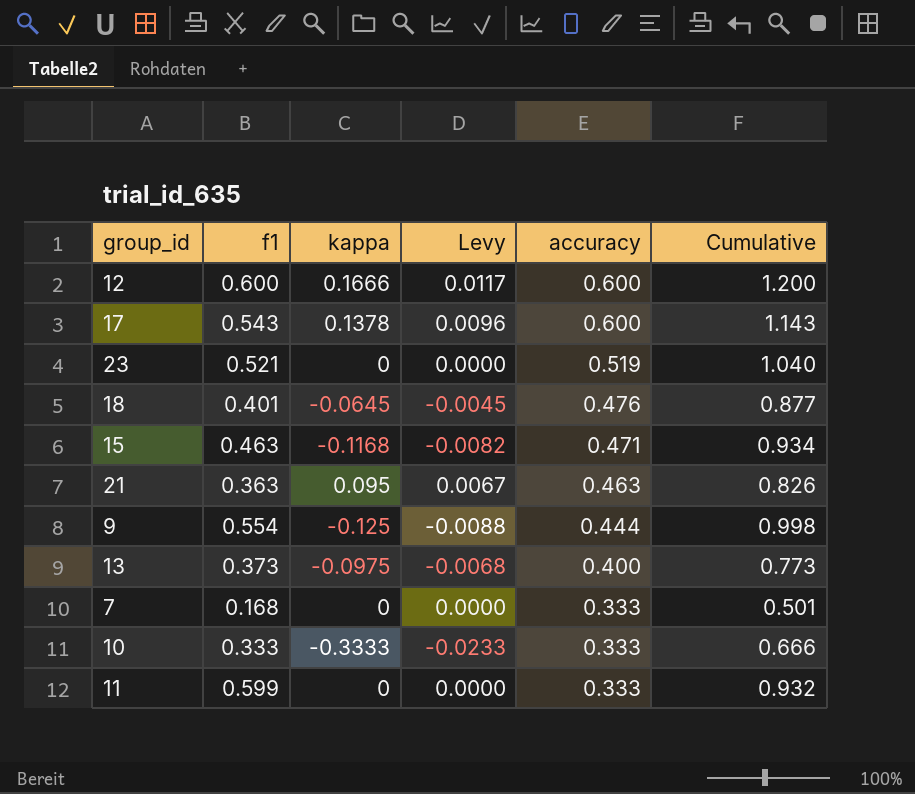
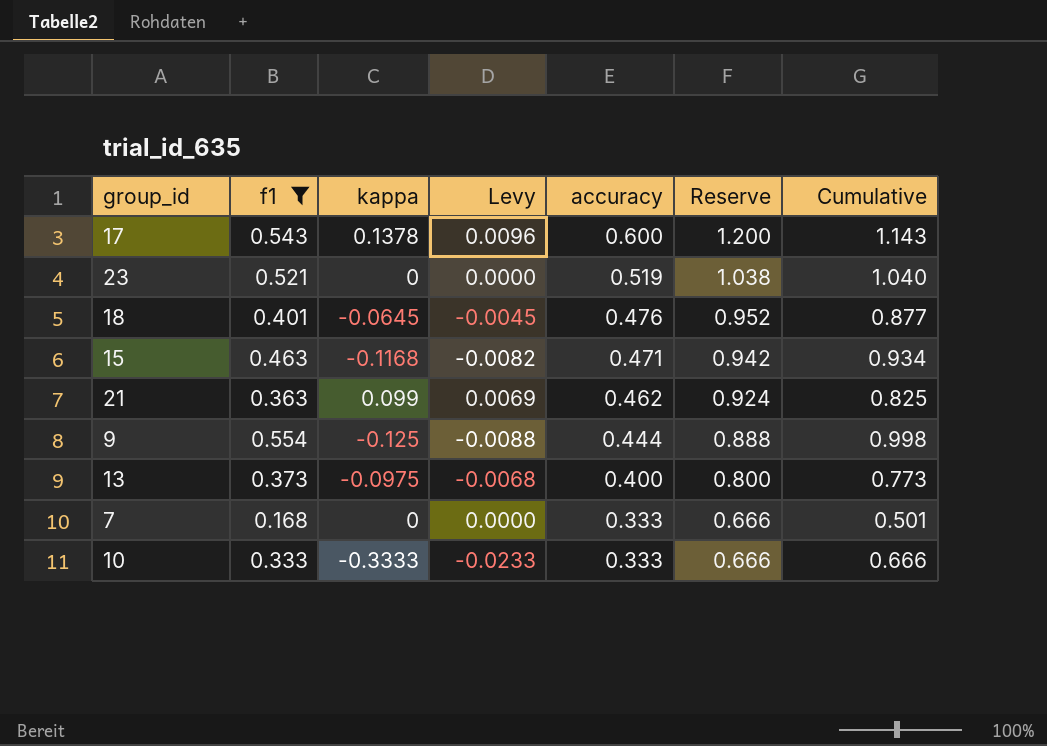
filter: none -> f1 <= 0.554
column Reserve | formula: none -> [accuracy] * 2
21 | kappa: 0.095 -> 0.099
21 | Levy: 0.0067 -> 0.0069
21 | accuracy: 0.463 -> 0.462
21 | Cumulative: 0.826 -> 0.825

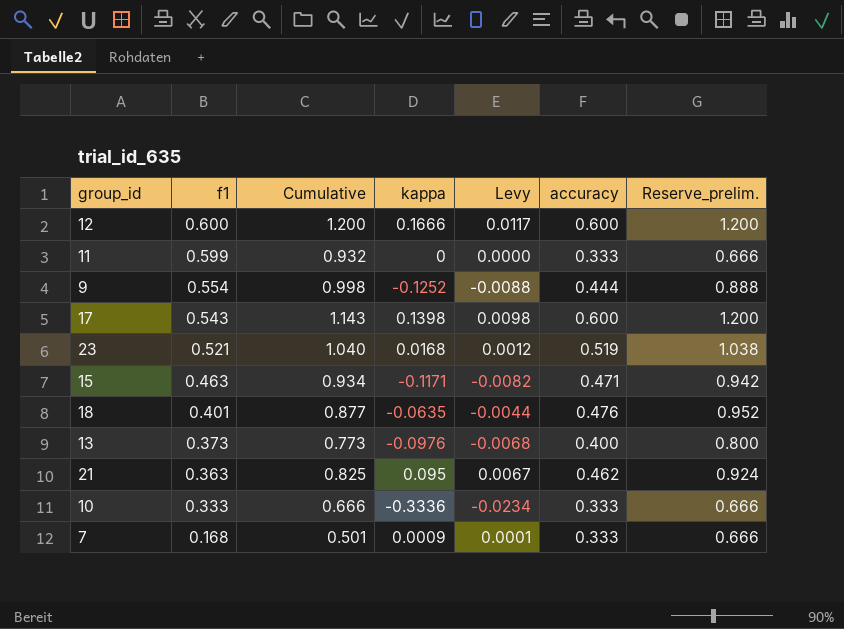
filter: f1 <= 0.554 -> none
row order: accuracy descending -> f1 descending
column Cumulative | position: 7 -> 3
column name: Reserve -> Reserve_prelim.
9 | kappa: -0.125 -> -0.1252
17 | kappa: 0.1378 -> 0.1398
17 | Levy: 0.0096 -> 0.0098
23 | kappa: 0 -> 0.0168
23 | Levy: 0.0000 -> 0.0012
15 | kappa: -0.1168 -> -0.1171
18 | kappa: -0.0645 -> -0.0635
18 | Levy: -0.0045 -> -0.0044
13 | kappa: -0.0975 -> -0.0976
21 | kappa: 0.099 -> 0.095
21 | Levy: 0.0069 -> 0.0067
10 | kappa: -0.3333 -> -0.3336
10 | Levy: -0.0233 -> -0.0234
7 | kappa: 0 -> 0.0009
7 | Levy: 0.0000 -> 0.0001

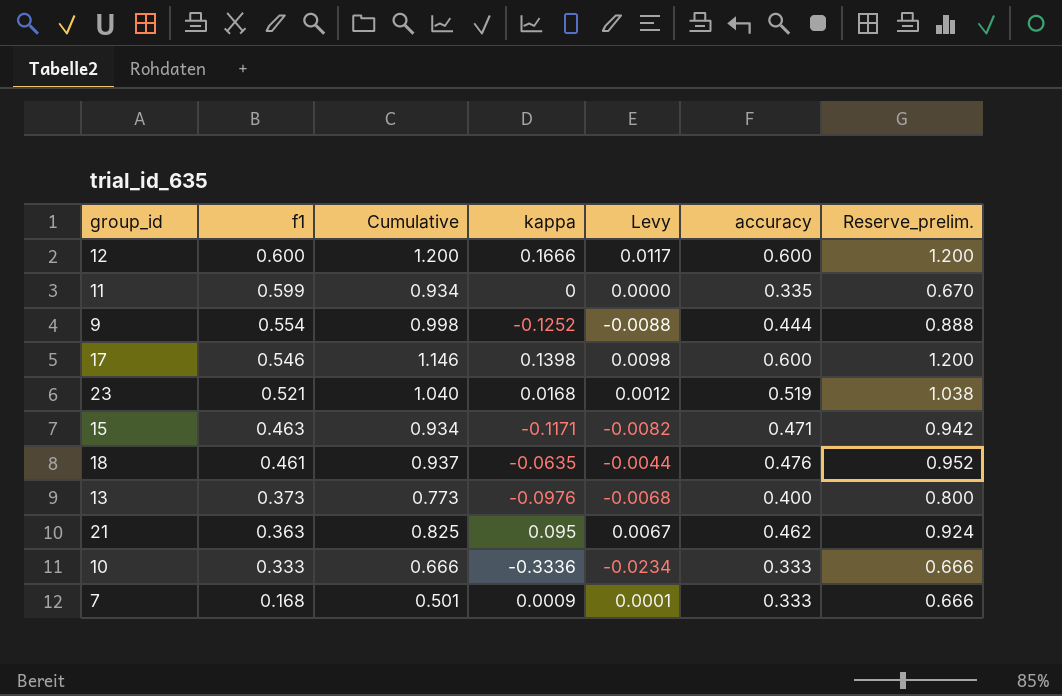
11 | Cumulative: 0.932 -> 0.934
11 | accuracy: 0.333 -> 0.335
11 | Reserve_prelim.: 0.666 -> 0.670
17 | f1: 0.543 -> 0.546
17 | Cumulative: 1.143 -> 1.146
18 | f1: 0.401 -> 0.461
18 | Cumulative: 0.877 -> 0.937

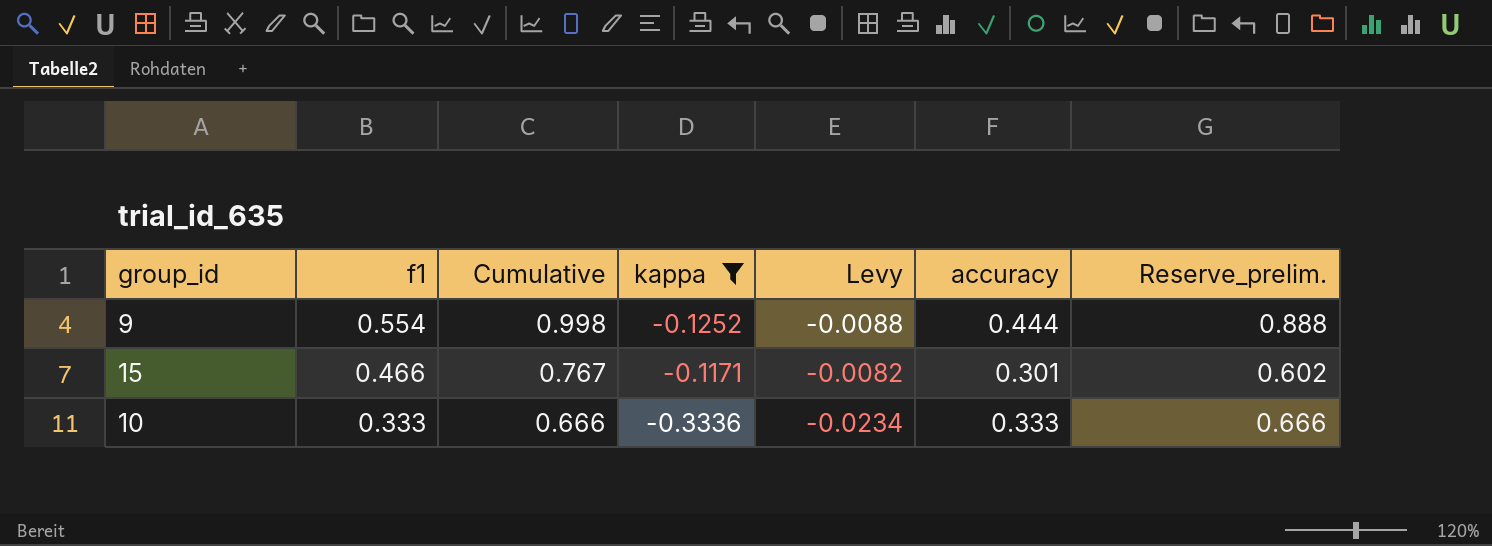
filter: none -> kappa <= -0.1171
15 | f1: 0.463 -> 0.466
15 | Cumulative: 0.934 -> 0.767
15 | accuracy: 0.471 -> 0.301
15 | Reserve_prelim.: 0.942 -> 0.602

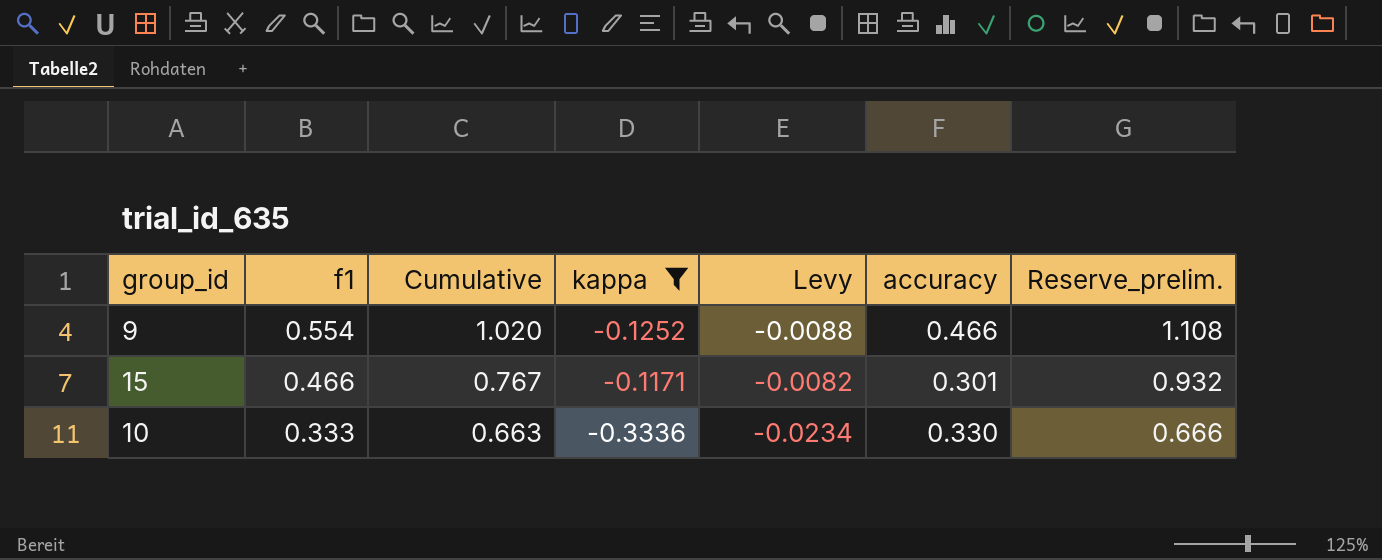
column Reserve_prelim. | formula: [accuracy] * 2 -> [f1] * 2
9 | Cumulative: 0.998 -> 1.020
9 | accuracy: 0.444 -> 0.466
10 | Cumulative: 0.666 -> 0.663
10 | accuracy: 0.333 -> 0.330

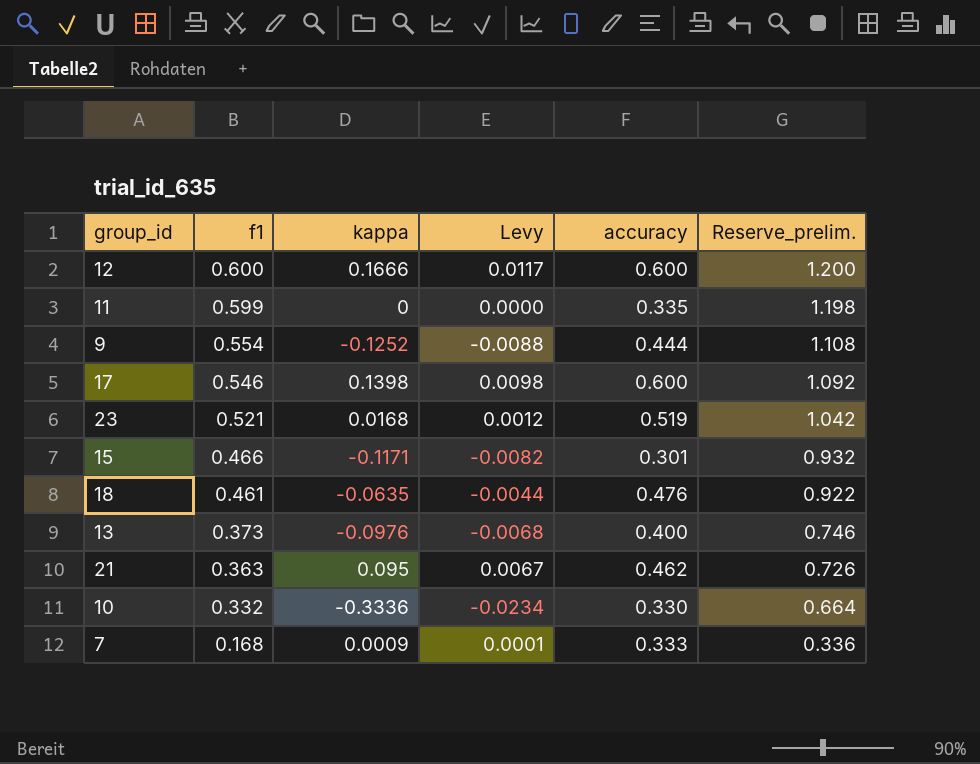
filter: kappa <= -0.1171 -> none
column Cumulative | formula: [f1] + [accuracy] -> none
9 | accuracy: 0.466 -> 0.444
10 | f1: 0.333 -> 0.332
10 | Reserve_prelim.: 0.666 -> 0.664

